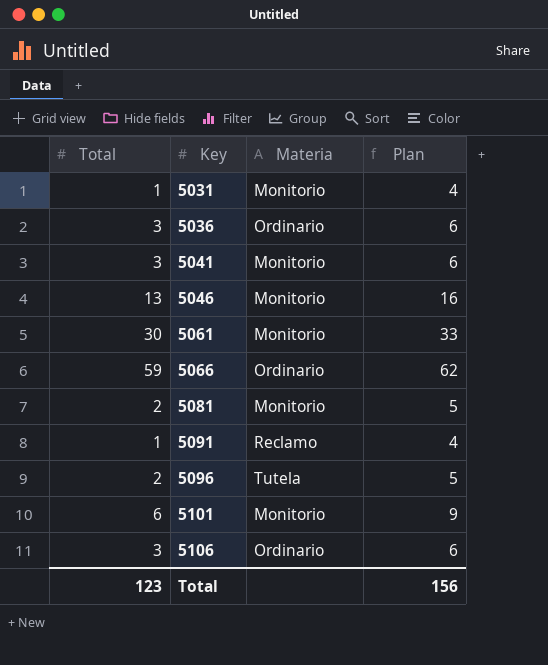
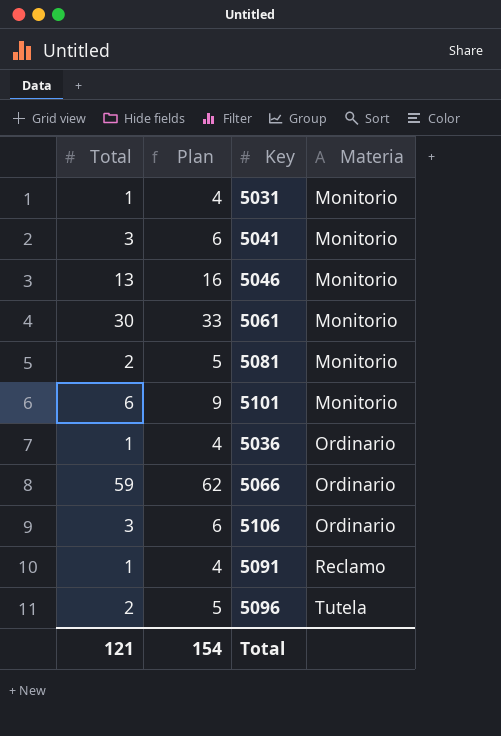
row order: Key ascending -> Materia ascending
column Plan | position: 4 -> 2
5036 | Total: 3 -> 1
5036 | Plan: 6 -> 4
Total | Total: 123 -> 121
Total | Plan: 156 -> 154

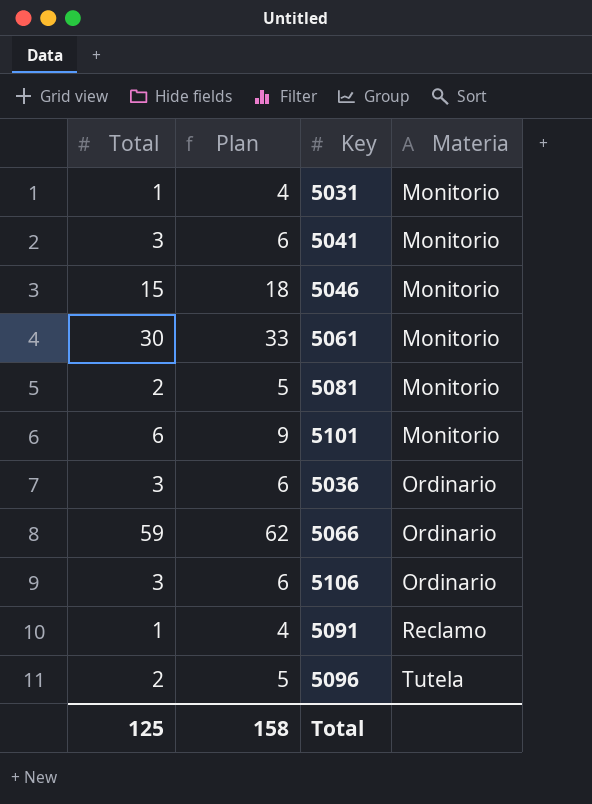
5046 | Total: 13 -> 15
5046 | Plan: 16 -> 18
5036 | Total: 1 -> 3
5036 | Plan: 4 -> 6
Total | Total: 121 -> 125
Total | Plan: 154 -> 158

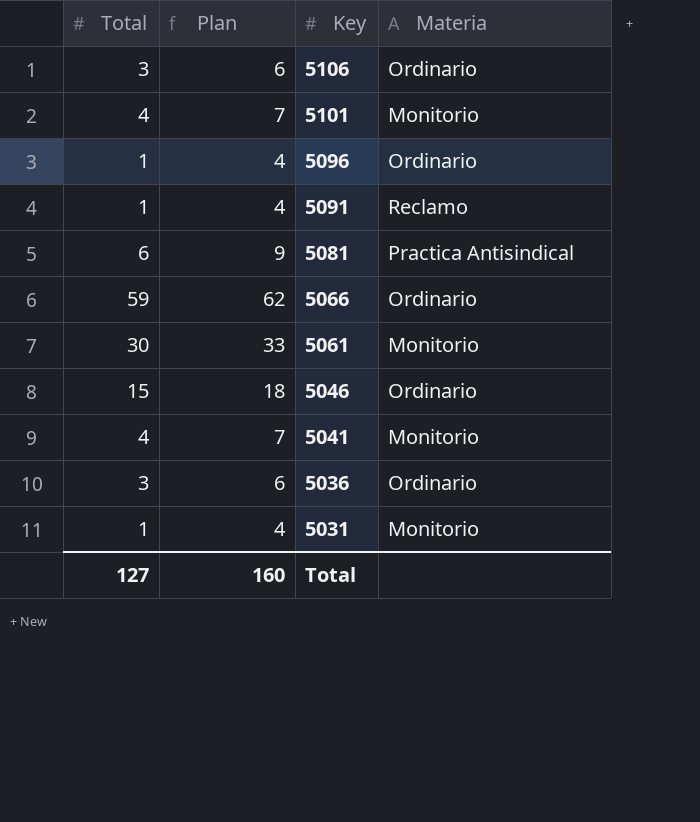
row order: Materia ascending -> Key descending
5101 | Total: 6 -> 4
5101 | Plan: 9 -> 7
5096 | Total: 2 -> 1
5096 | Plan: 5 -> 4
5096 | Materia: Tutela -> Ordinario
5081 | Total: 2 -> 6
5081 | Plan: 5 -> 9
5081 | Materia: Monitorio -> Practica Antisindical
5046 | Materia: Monitorio -> Ordinario
5041 | Total: 3 -> 4
5041 | Plan: 6 -> 7
Total | Total: 125 -> 127
Total | Plan: 158 -> 160

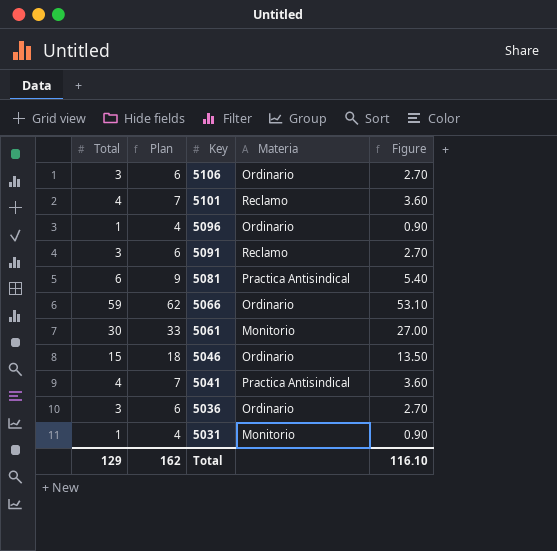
column Figure | formula: none -> [Total] * 0.9
5101 | Materia: Monitorio -> Reclamo
5091 | Total: 1 -> 3
5091 | Plan: 4 -> 6
5041 | Materia: Monitorio -> Practica Antisindical
Total | Total: 127 -> 129
Total | Plan: 160 -> 162

